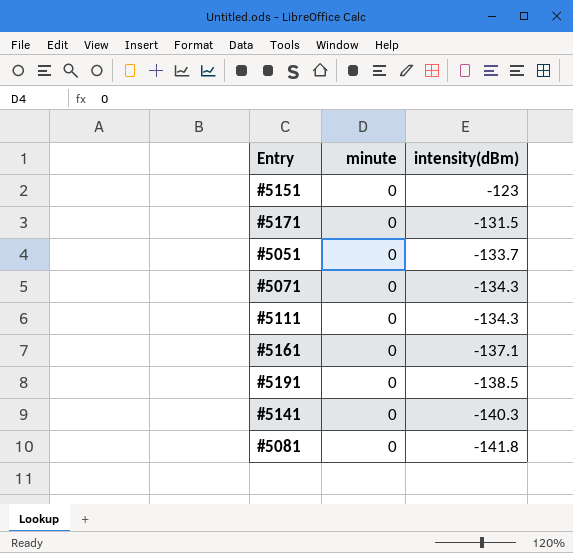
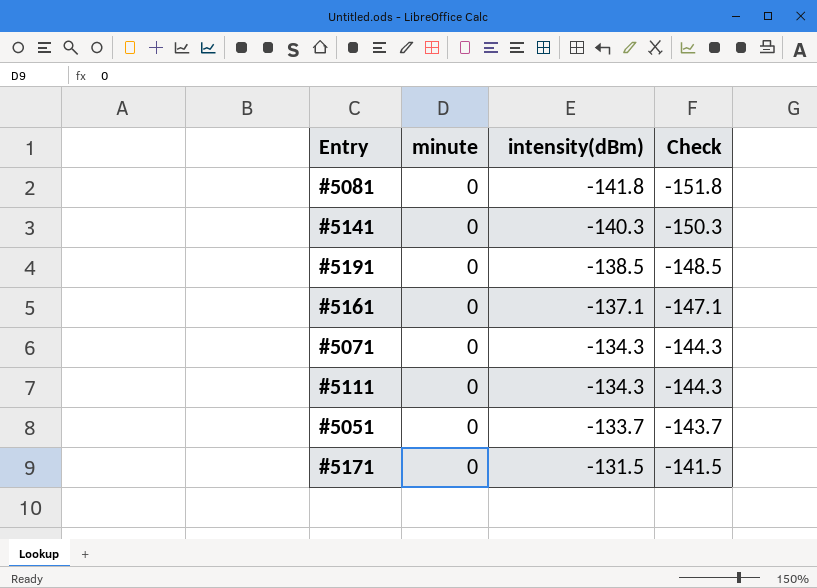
row order: intensity(dBm) descending -> intensity(dBm) ascending
column Check | formula: none -> [intensity(dBm)] - 10
row #5151: 0 | -123 -> none

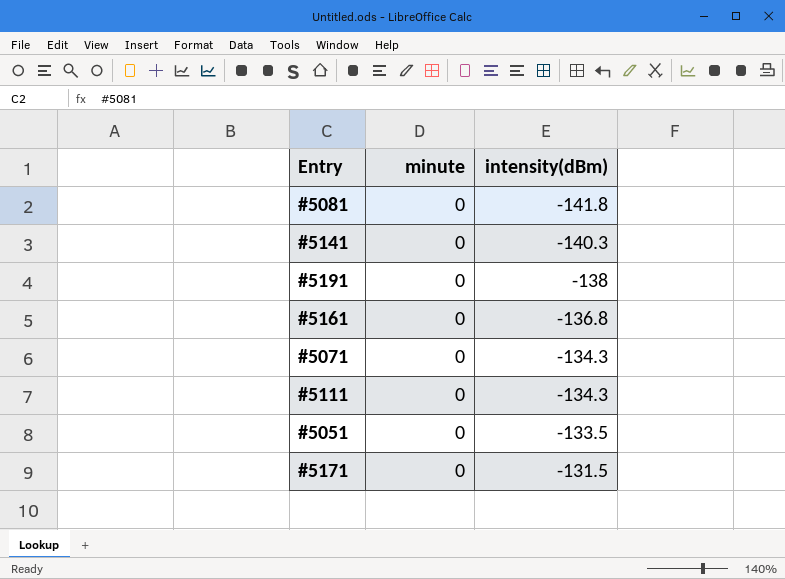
column Check | formula: [intensity(dBm)] - 10 -> none
#5191 | intensity(dBm): -138.5 -> -138
#5161 | intensity(dBm): -137.1 -> -136.8
#5051 | intensity(dBm): -133.7 -> -133.5

